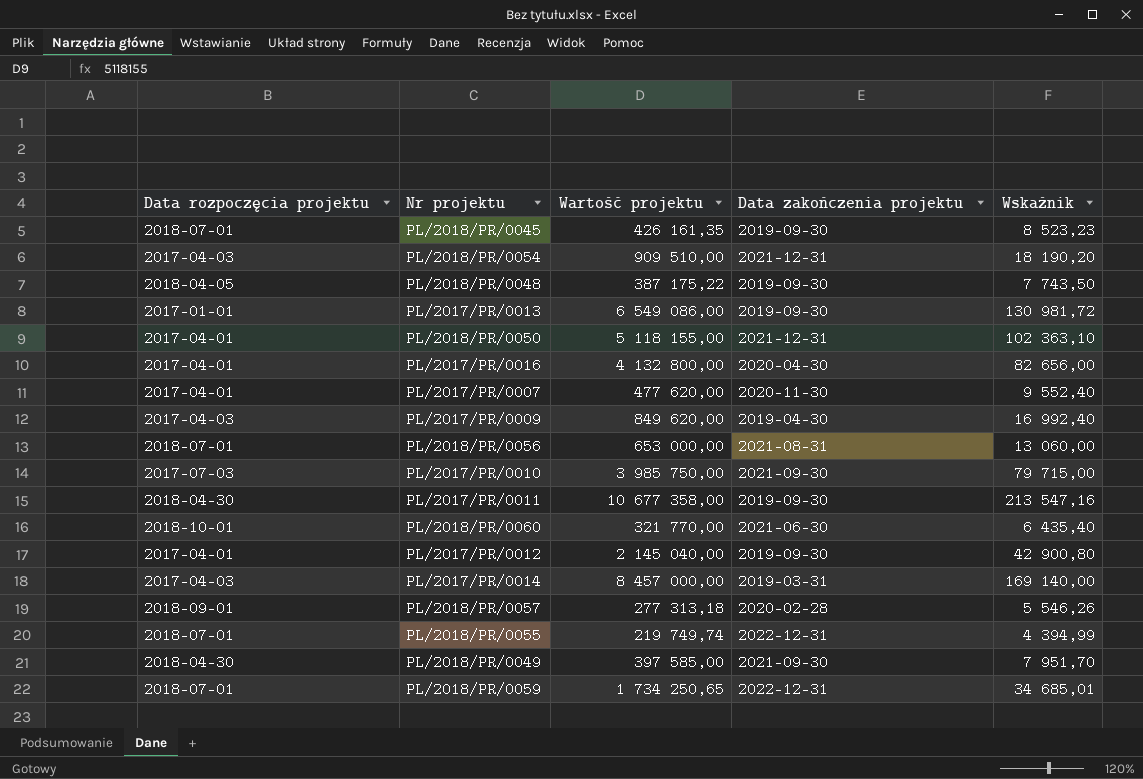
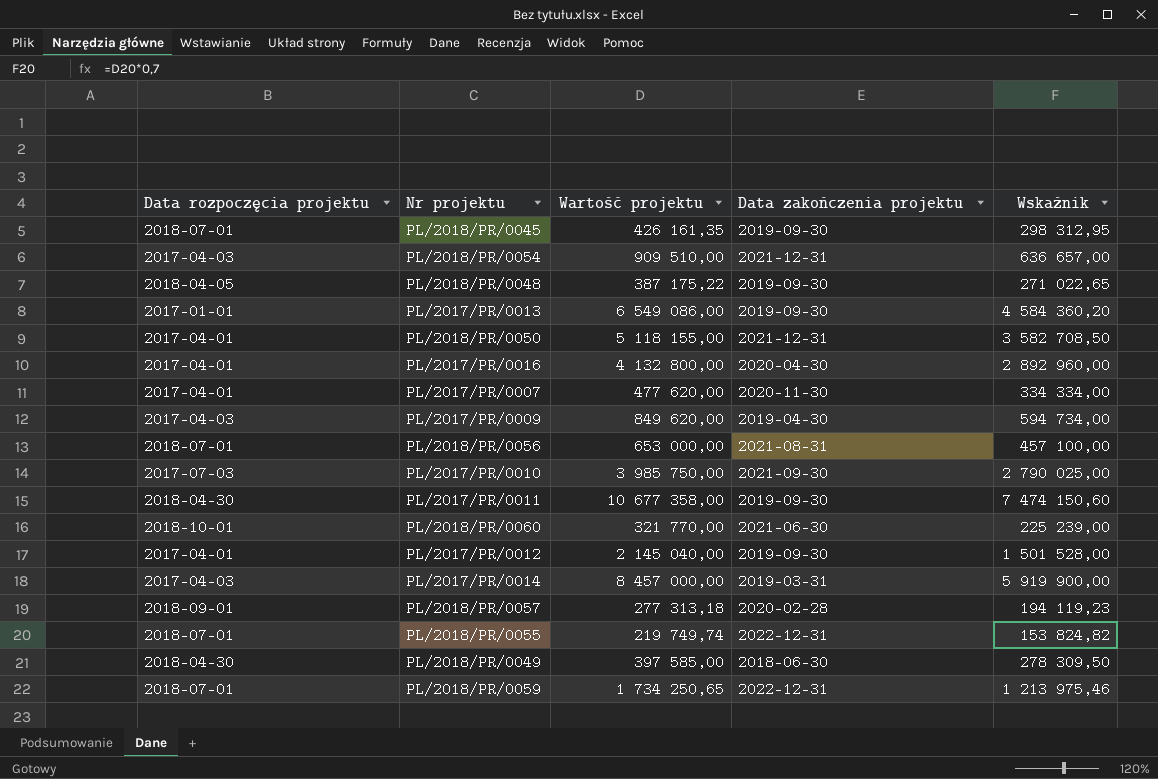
column Wskaźnik | formula: [Wartość projektu] * 0,02 -> [Wartość projektu] * 0,7
PL/2018/PR/0049 | Data zakończenia projektu: 2021-09-30 -> 2018-06-30

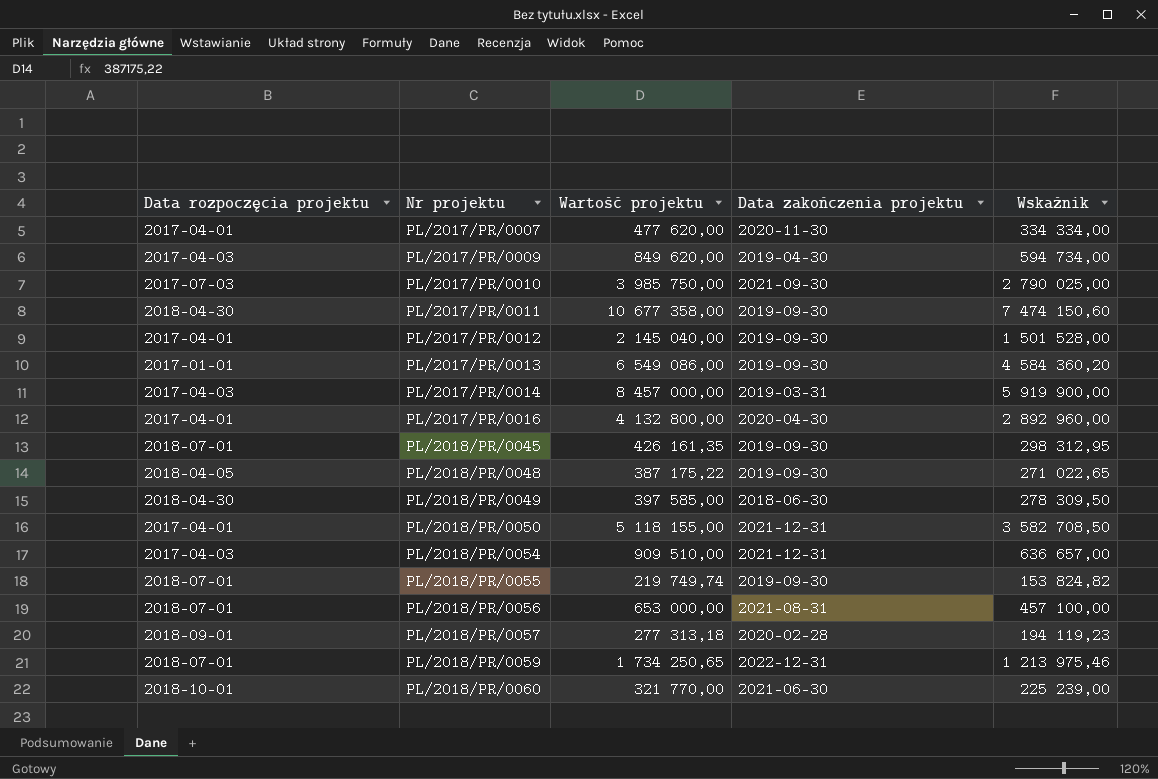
row order: none -> Nr projektu ascending
PL/2018/PR/0055 | Data zakończenia projektu: 2022-12-31 -> 2019-09-30

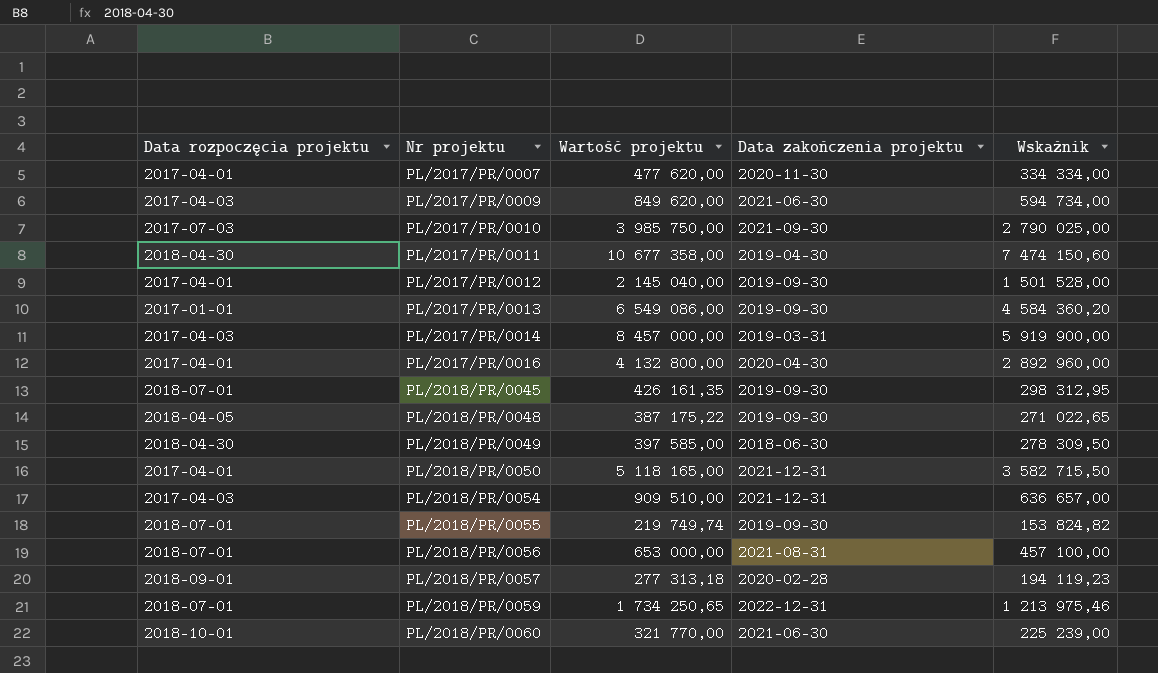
PL/2017/PR/0009 | Data zakończenia projektu: 2019-04-30 -> 2021-06-30
PL/2017/PR/0011 | Data zakończenia projektu: 2019-09-30 -> 2019-04-30
PL/2018/PR/0050 | Wartość projektu: 5 118 155,00 -> 5 118 165,00
PL/2018/PR/0050 | Wskaźnik: 3 582 708,50 -> 3 582 715,50

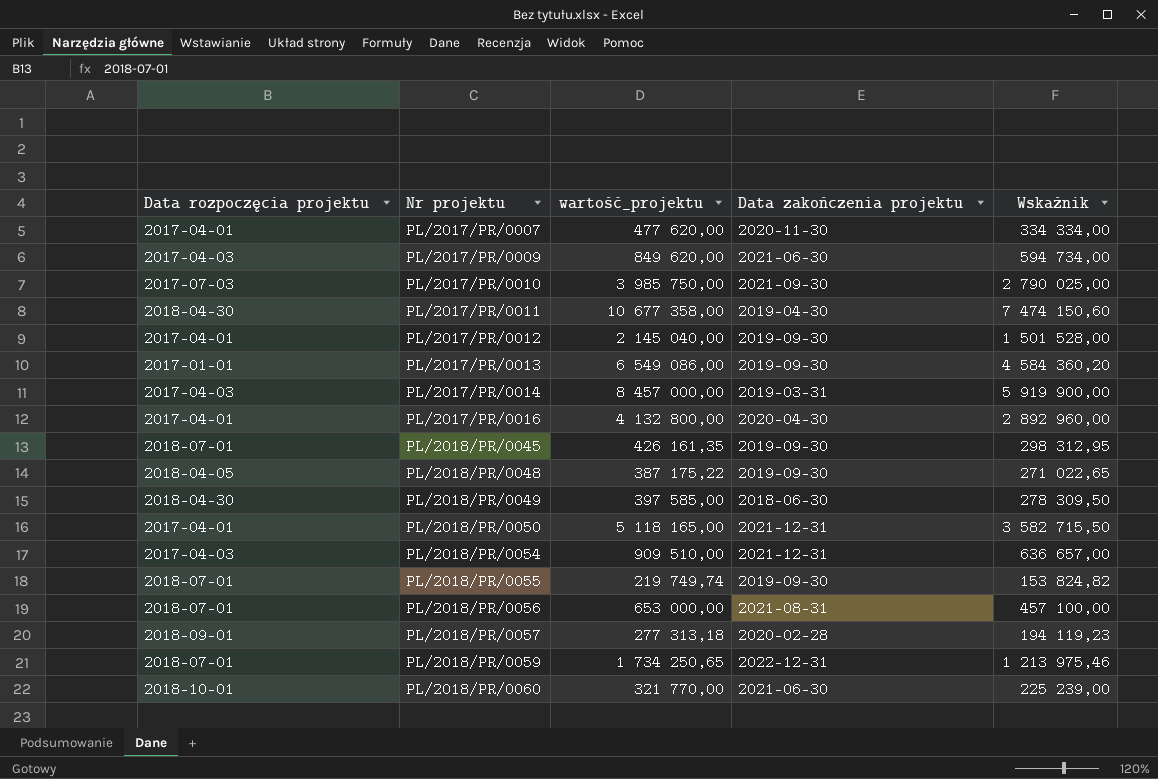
column name: Wartość projektu -> wartość_projektu

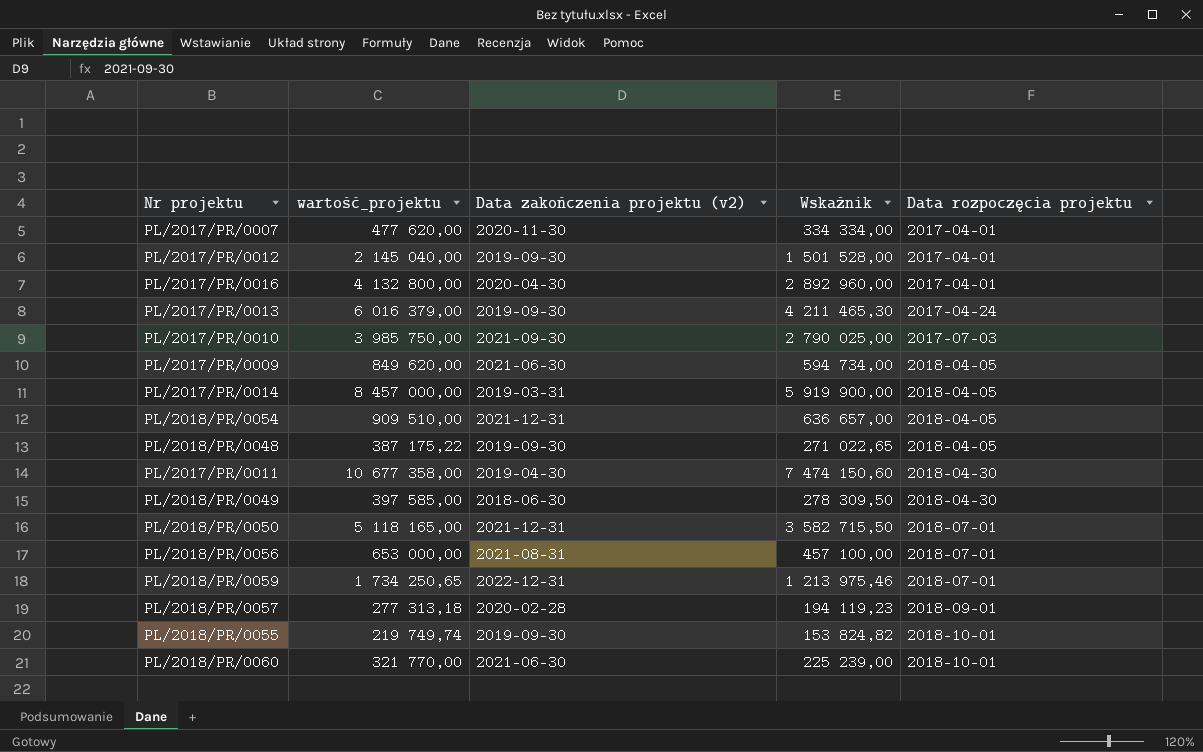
row order: Nr projektu ascending -> Data rozpoczęcia projektu ascending
column name: Data zakończenia projektu -> Data zakończenia projektu (v2)
column Data rozpoczęcia projektu | position: 1 -> 5
row PL/2018/PR/0045: 2018-07-01 | 426 161,35 | 2019-09-30 | 298 312,95 -> none
PL/2017/PR/0013 | wartość_projektu: 6 549 086,00 -> 6 016 379,00
PL/2017/PR/0013 | Wskaźnik: 4 584 360,20 -> 4 211 465,30
PL/2017/PR/0013 | Data rozpoczęcia projektu: 2017-01-01 -> 2017-04-24
PL/2017/PR/0009 | Data rozpoczęcia projektu: 2017-04-03 -> 2018-04-05
PL/2017/PR/0014 | Data rozpoczęcia projektu: 2017-04-03 -> 2018-04-05
PL/2018/PR/0054 | Data rozpoczęcia projektu: 2017-04-03 -> 2018-04-05
PL/2018/PR/0050 | Data rozpoczęcia projektu: 2017-04-01 -> 2018-07-01
PL/2018/PR/0055 | Data rozpoczęcia projektu: 2018-07-01 -> 2018-10-01

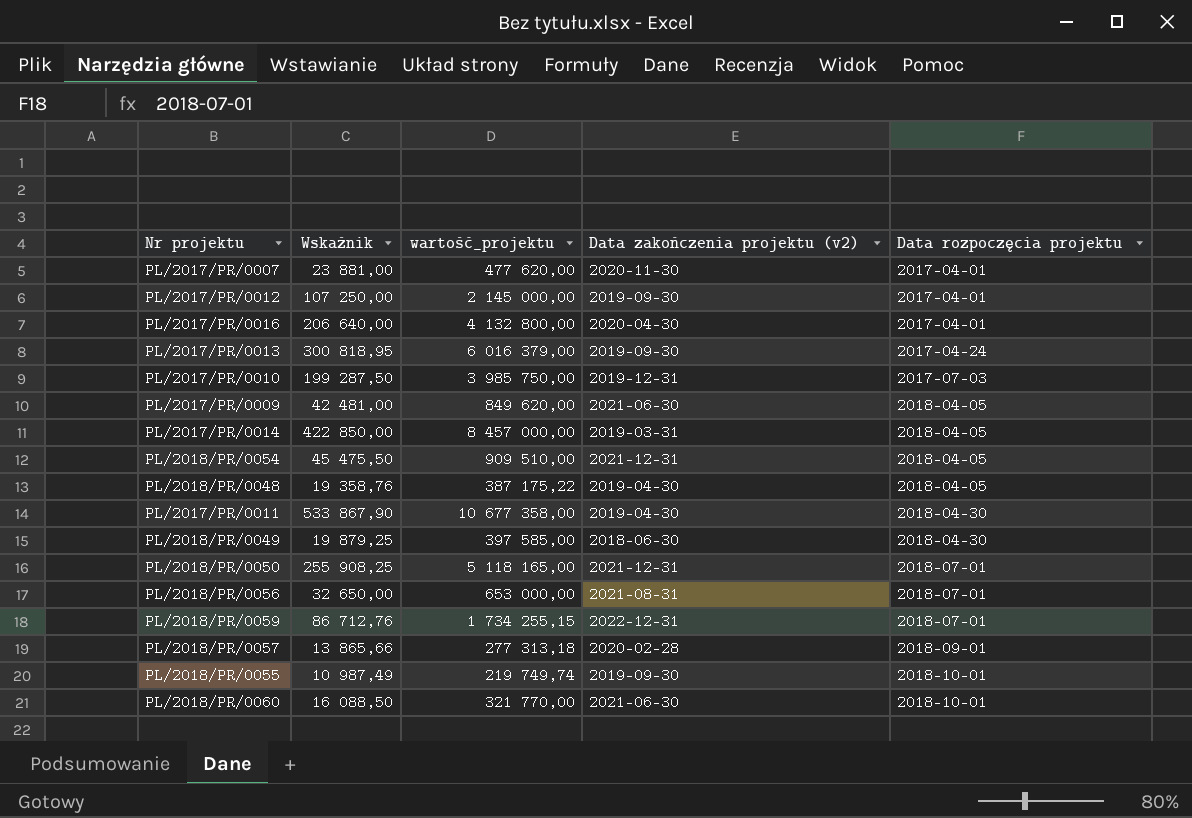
column Wskaźnik | formula: [wartość_projektu] * 0,7 -> [wartość_projektu] * 0,05
column Wskaźnik | position: 4 -> 2
PL/2017/PR/0012 | wartość_projektu: 2 145 040,00 -> 2 145 000,00
PL/2017/PR/0010 | Data zakończenia projektu (v2): 2021-09-30 -> 2019-12-31
PL/2018/PR/0048 | Data zakończenia projektu (v2): 2019-09-30 -> 2019-04-30
PL/2018/PR/0059 | wartość_projektu: 1 734 250,65 -> 1 734 255,15

